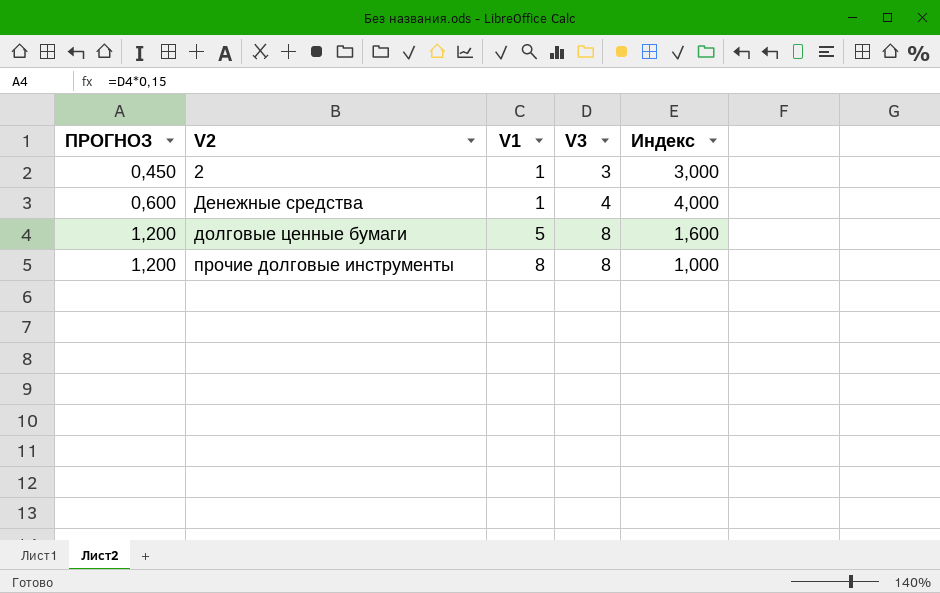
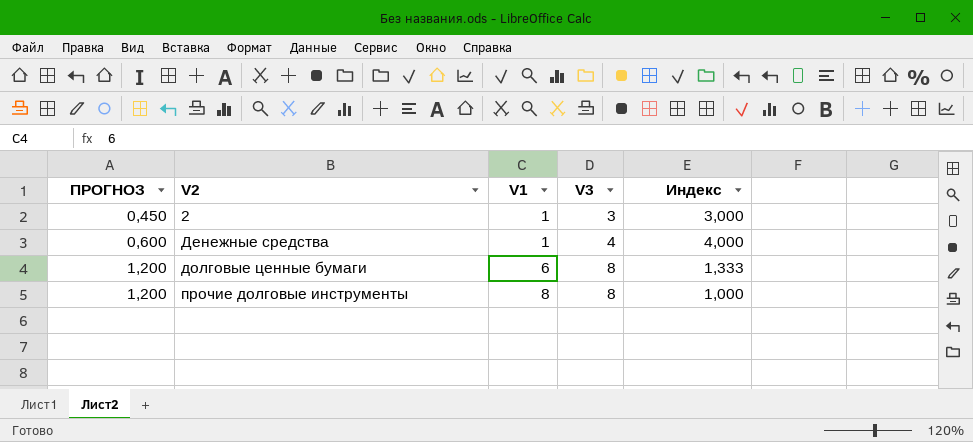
долговые ценные бумаги | V1: 5 -> 6
долговые ценные бумаги | Индекс: 1,600 -> 1,333

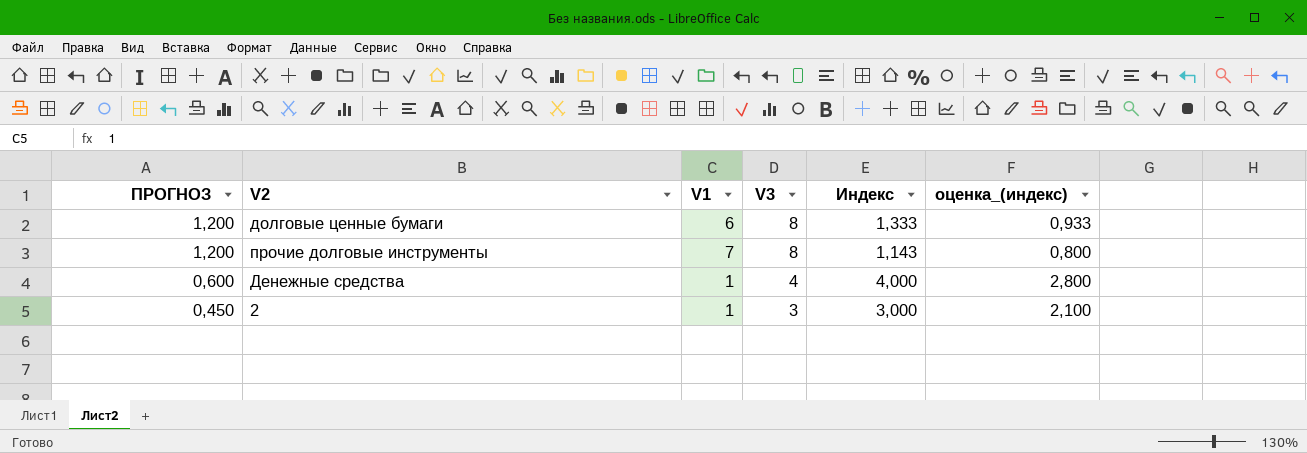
row order: ПРОГНОЗ ascending -> ПРОГНОЗ descending
column оценка_(индекс) | formula: none -> [Индекс] * 0,7
прочие долговые инструменты | V1: 8 -> 7
прочие долговые инструменты | Индекс: 1,000 -> 1,143

